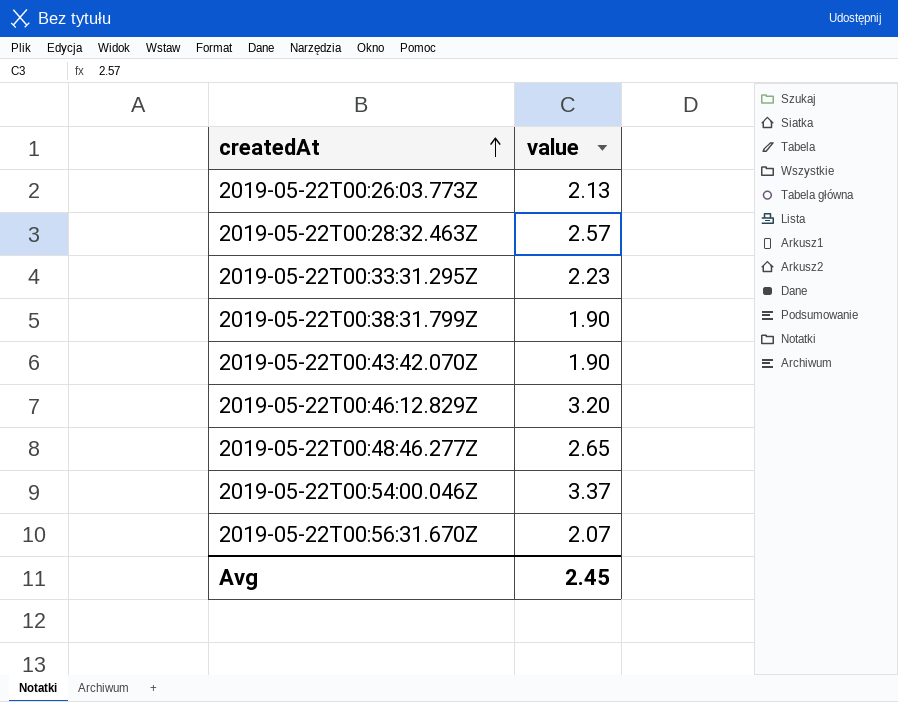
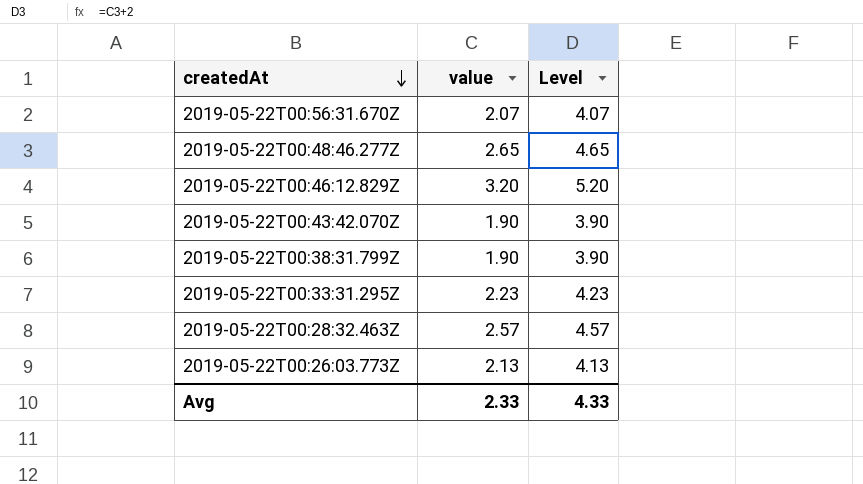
row order: createdAt ascending -> createdAt descending
column Level | formula: none -> [value] + 2
row 2019-05-22T00:54:00.046Z: 3.37 -> none
Avg | value: 2.45 -> 2.33

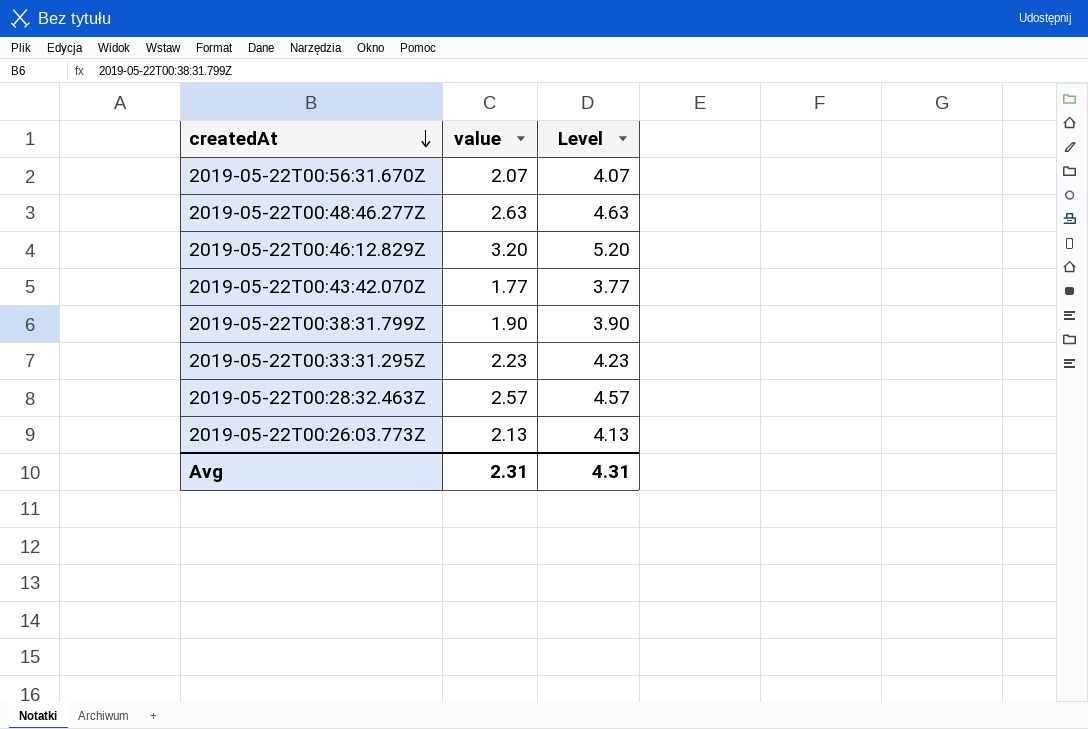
2019-05-22T00:48:46.277Z | value: 2.65 -> 2.63
2019-05-22T00:48:46.277Z | Level: 4.65 -> 4.63
2019-05-22T00:43:42.070Z | value: 1.90 -> 1.77
2019-05-22T00:43:42.070Z | Level: 3.90 -> 3.77
Avg | value: 2.33 -> 2.31
Avg | Level: 4.33 -> 4.31

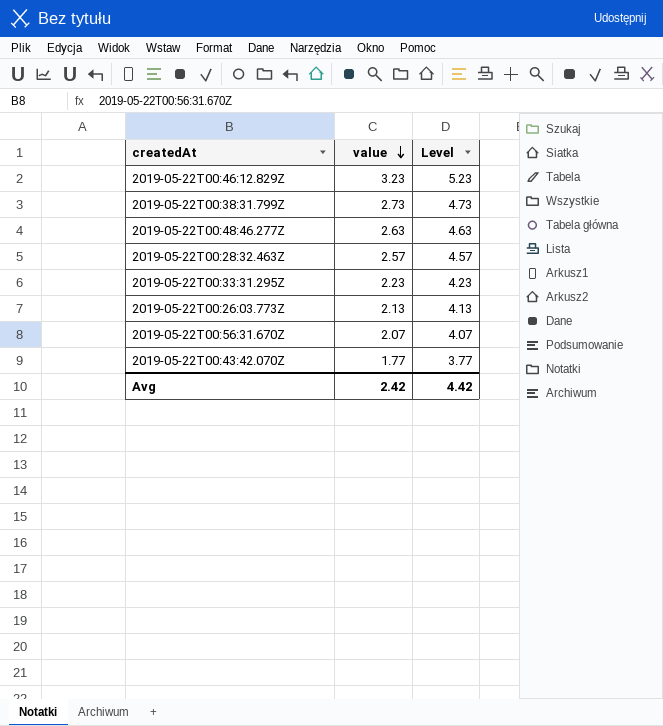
row order: createdAt descending -> value descending
2019-05-22T00:46:12.829Z | value: 3.20 -> 3.23
2019-05-22T00:46:12.829Z | Level: 5.20 -> 5.23
2019-05-22T00:38:31.799Z | value: 1.90 -> 2.73
2019-05-22T00:38:31.799Z | Level: 3.90 -> 4.73
Avg | value: 2.31 -> 2.42
Avg | Level: 4.31 -> 4.42

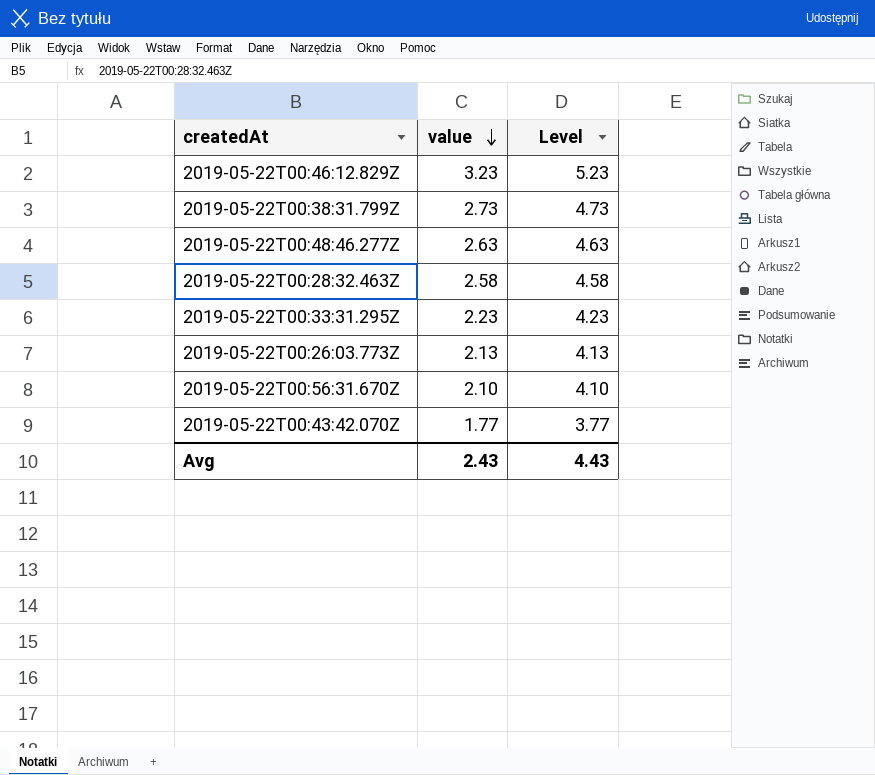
2019-05-22T00:28:32.463Z | value: 2.57 -> 2.58
2019-05-22T00:28:32.463Z | Level: 4.57 -> 4.58
2019-05-22T00:56:31.670Z | value: 2.07 -> 2.10
2019-05-22T00:56:31.670Z | Level: 4.07 -> 4.10
Avg | value: 2.42 -> 2.43
Avg | Level: 4.42 -> 4.43

